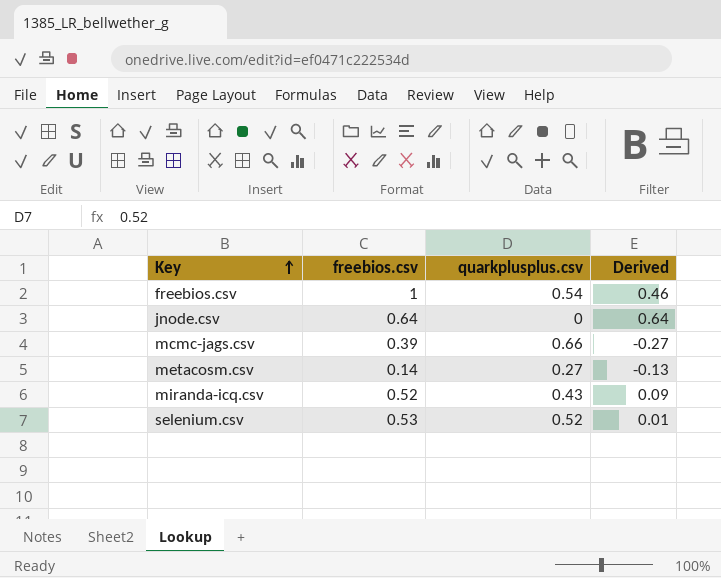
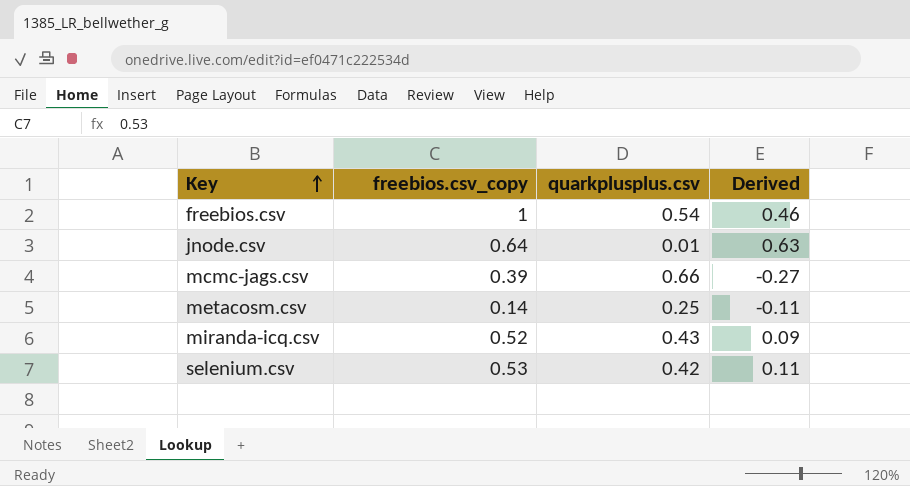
column name: freebios.csv -> freebios.csv_copy
jnode.csv | quarkplusplus.csv: 0 -> 0.01
jnode.csv | Derived: 0.64 -> 0.63
metacosm.csv | quarkplusplus.csv: 0.27 -> 0.25
metacosm.csv | Derived: -0.13 -> -0.11
selenium.csv | quarkplusplus.csv: 0.52 -> 0.42
selenium.csv | Derived: 0.01 -> 0.11

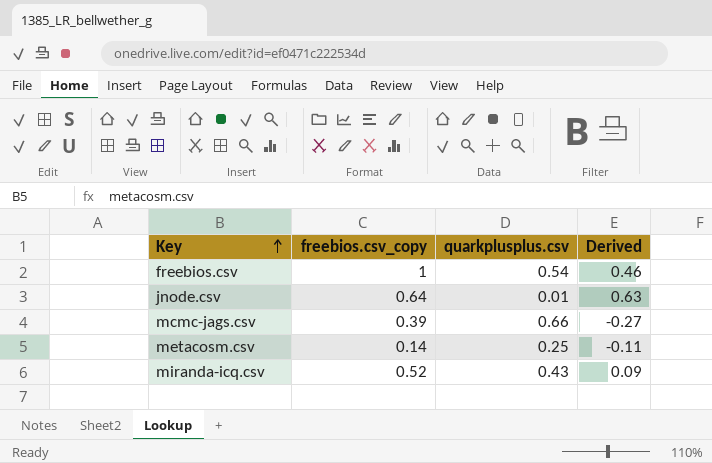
row selenium.csv: 0.53 | 0.42 | 0.11 -> none

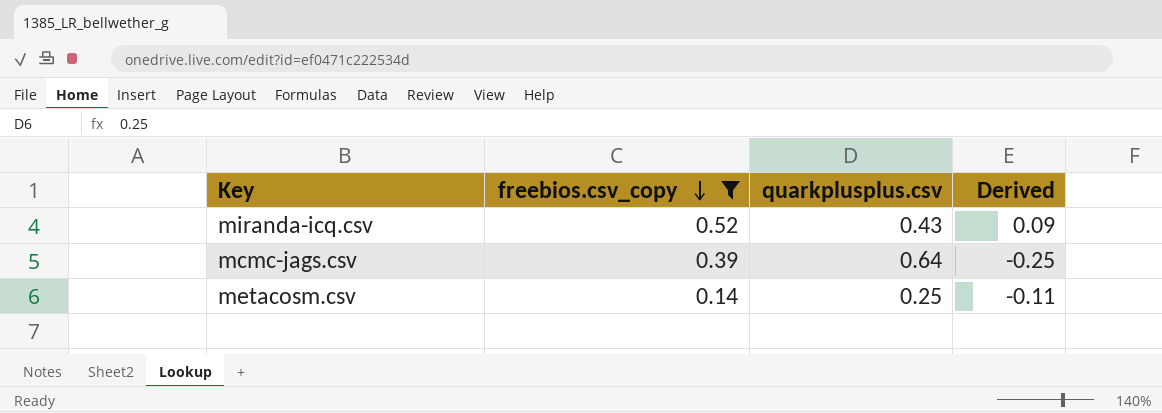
filter: none -> freebios.csv_copy <= 0.52
row order: Key ascending -> freebios.csv_copy descending
mcmc-jags.csv | quarkplusplus.csv: 0.66 -> 0.64
mcmc-jags.csv | Derived: -0.27 -> -0.25

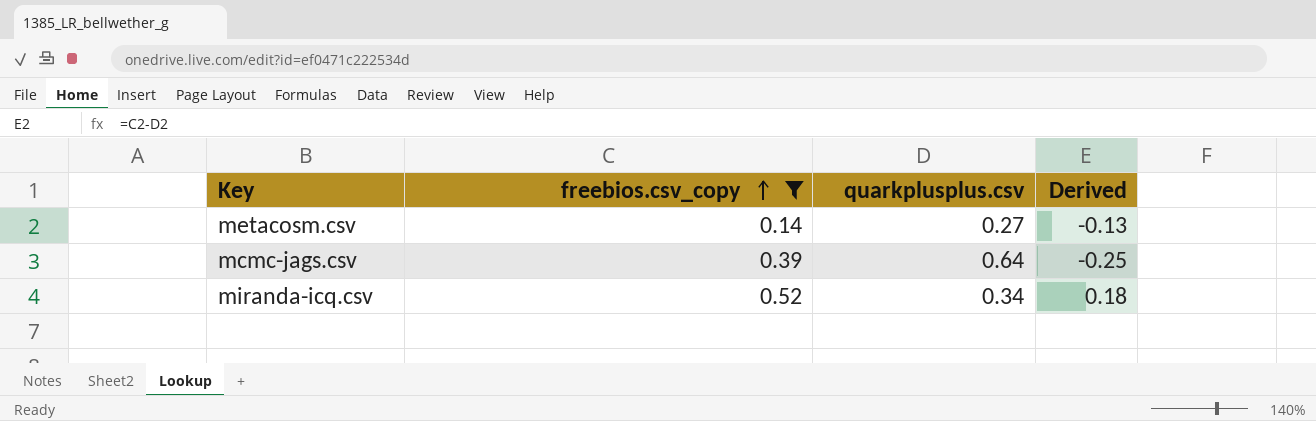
row order: freebios.csv_copy descending -> freebios.csv_copy ascending
metacosm.csv | quarkplusplus.csv: 0.25 -> 0.27
metacosm.csv | Derived: -0.11 -> -0.13
miranda-icq.csv | quarkplusplus.csv: 0.43 -> 0.34
miranda-icq.csv | Derived: 0.09 -> 0.18

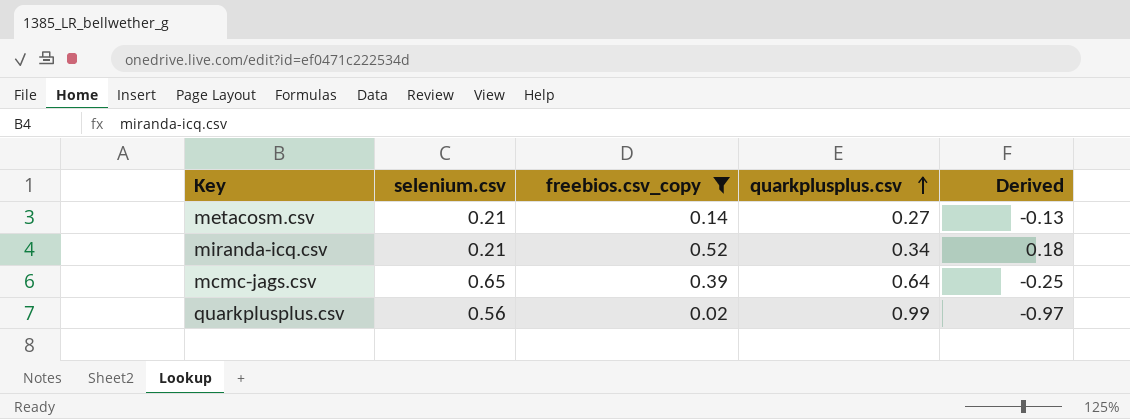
row order: freebios.csv_copy ascending -> quarkplusplus.csv ascending
column selenium.csv | position: none -> 2
row quarkplusplus.csv: none -> 0.56 | 0.02 | 0.99 | -0.97

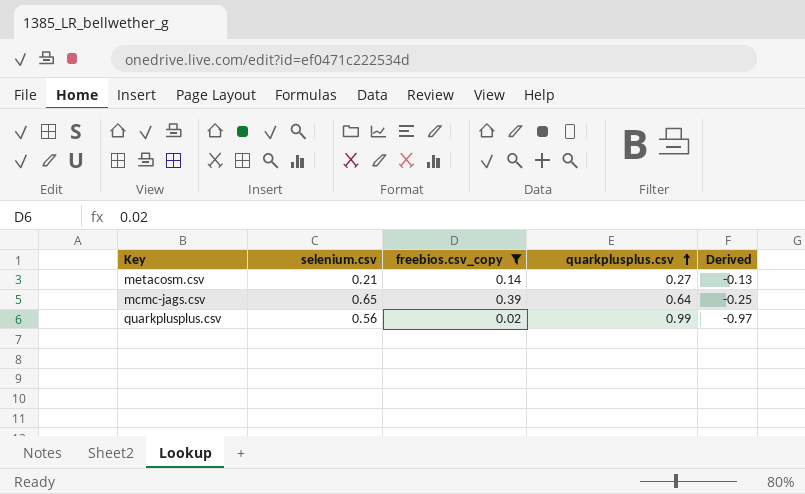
row miranda-icq.csv: 0.21 | 0.52 | 0.34 | 0.18 -> none

